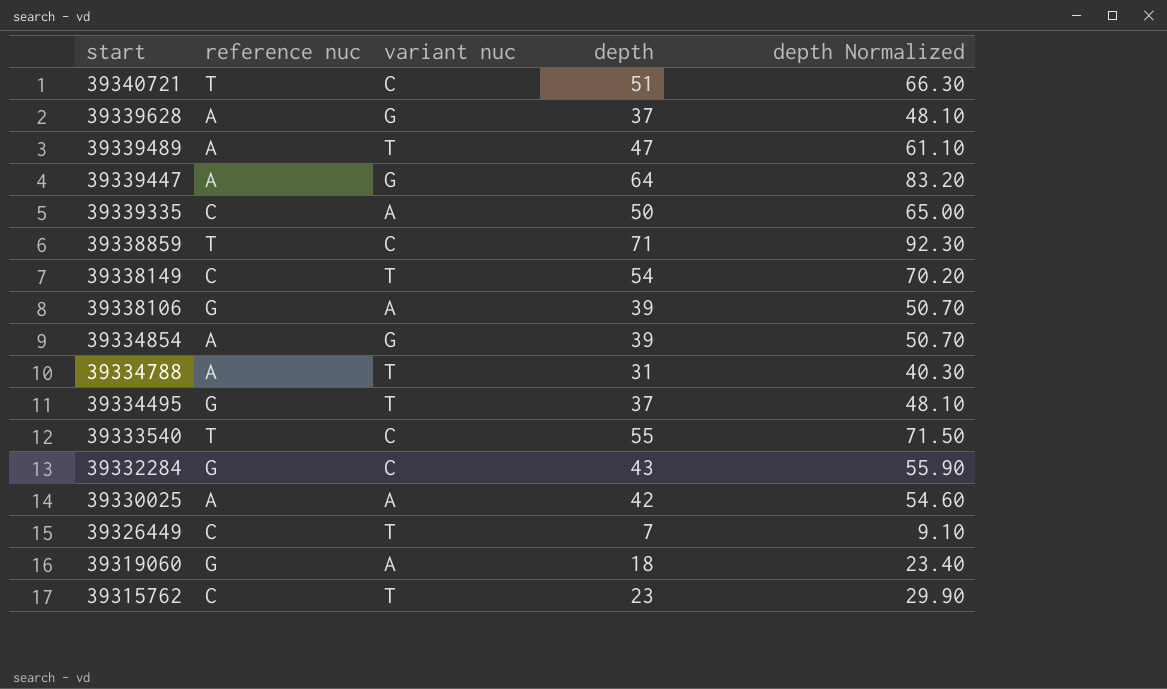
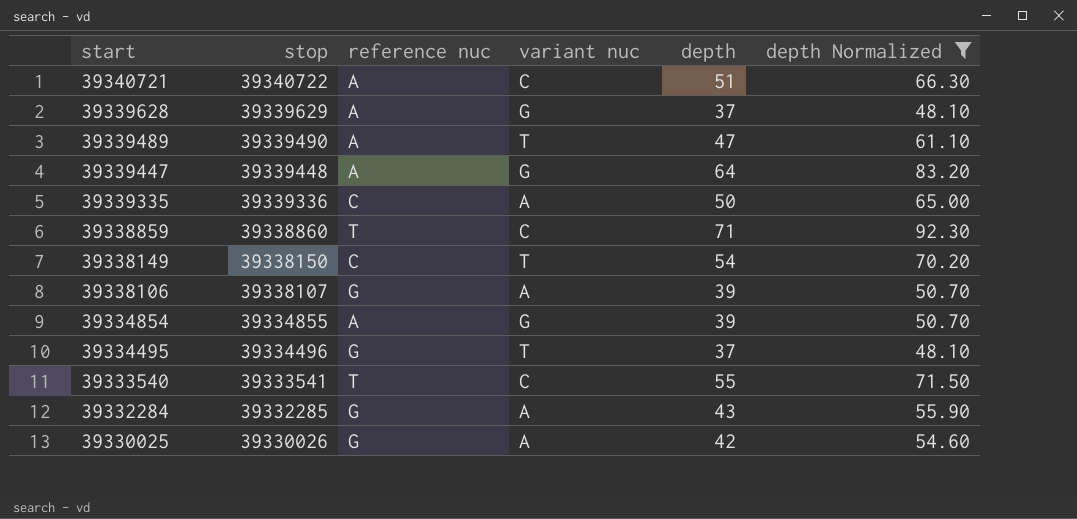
filter: none -> depth Normalized >= 48.10
column stop | position: none -> 2
39340721 | reference nuc: T -> A
39332284 | variant nuc: C -> A
39330025 | reference nuc: A -> G

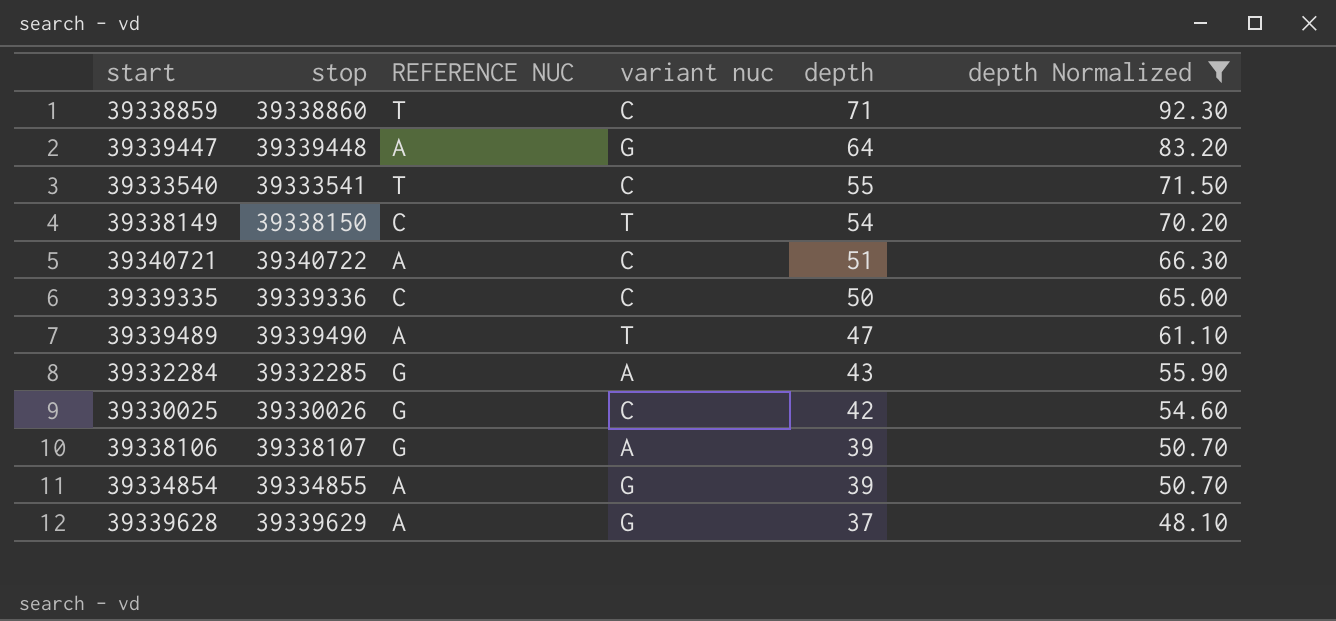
row order: start descending -> depth descending
column name: reference nuc -> REFERENCE NUC
row 39334495: 39334496 | G | T | 37 | 48.10 -> none
39339335 | variant nuc: A -> C
39330025 | variant nuc: A -> C

